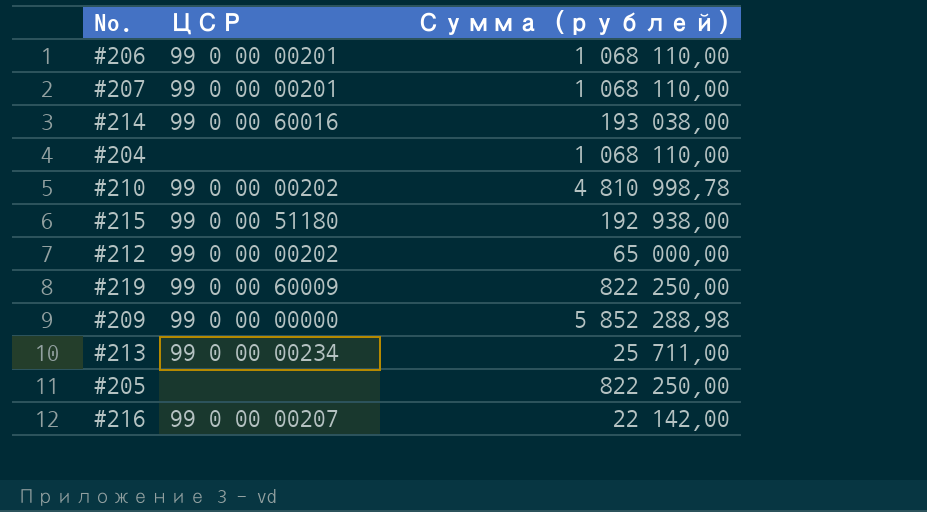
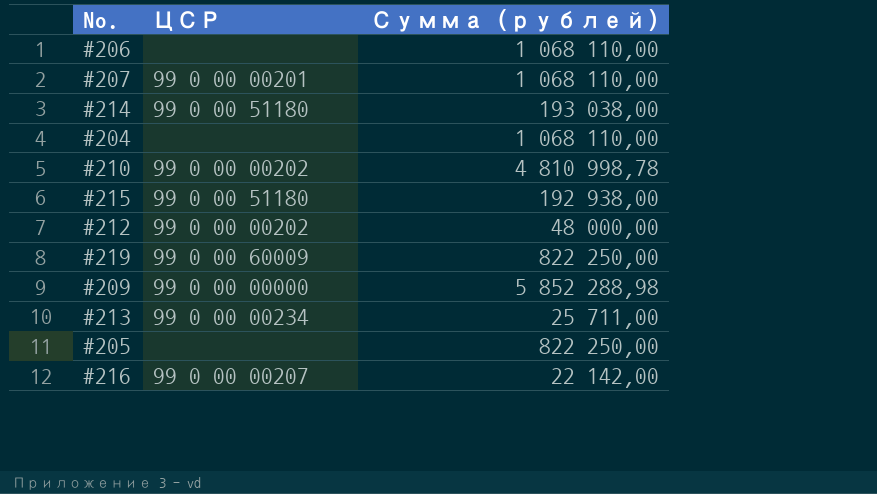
#206 | ЦСР: 99 0 00 00201 -> none
#214 | ЦСР: 99 0 00 60016 -> 99 0 00 51180
#212 | Сумма (рублей): 65 000,00 -> 48 000,00

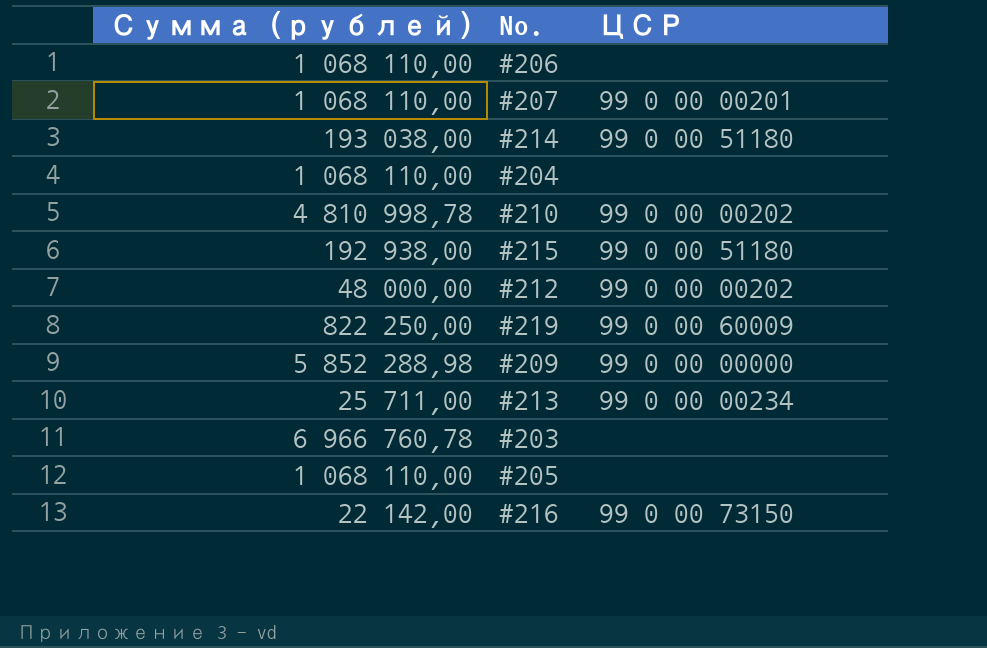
column Сумма (рублей) | position: 3 -> 1
row #203: none -> 6 966 760,78 | none
#205 | Сумма (рублей): 822 250,00 -> 1 068 110,00
#216 | ЦСР: 99 0 00 00207 -> 99 0 00 73150

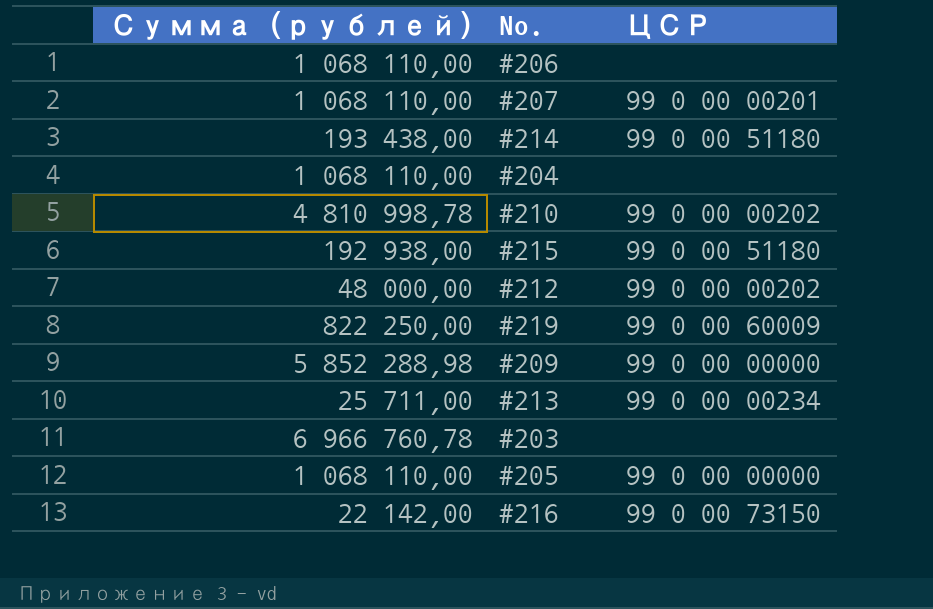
#214 | Сумма (рублей): 193 038,00 -> 193 438,00
#205 | ЦСР: none -> 99 0 00 00000

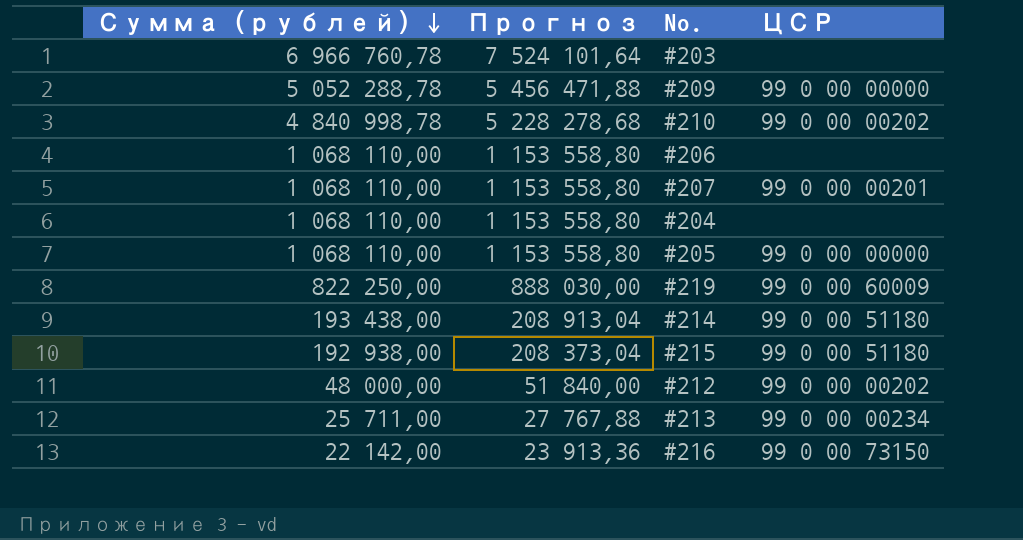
row order: none -> Сумма (рублей) descending
column Прогноз | formula: none -> [Сумма (рублей)] * 1,08
#209 | Сумма (рублей): 5 852 288,98 -> 5 052 288,78
#210 | Сумма (рублей): 4 810 998,78 -> 4 840 998,78

